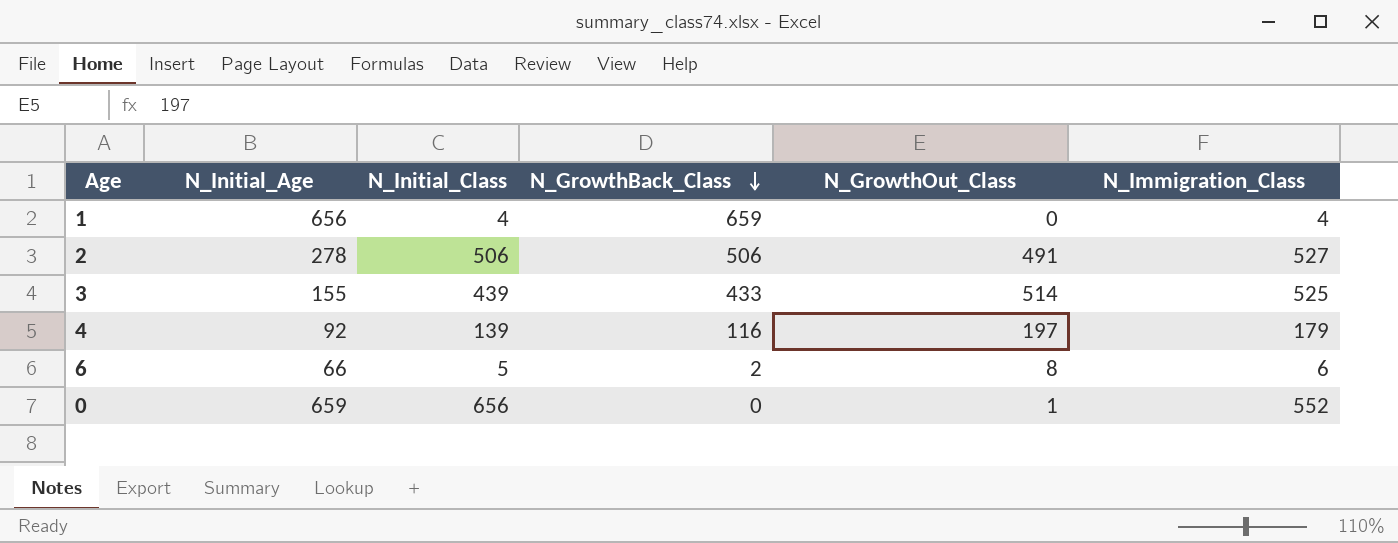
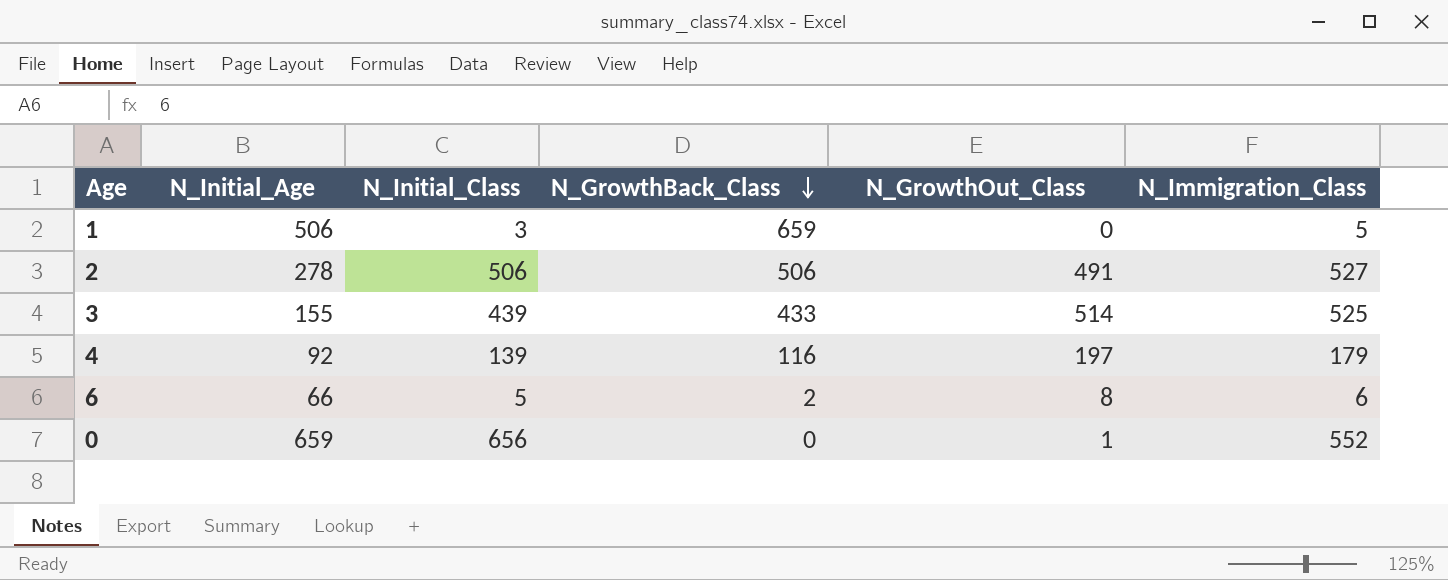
1 | N_Initial_Age: 656 -> 506
1 | N_Initial_Class: 4 -> 3
1 | N_Immigration_Class: 4 -> 5

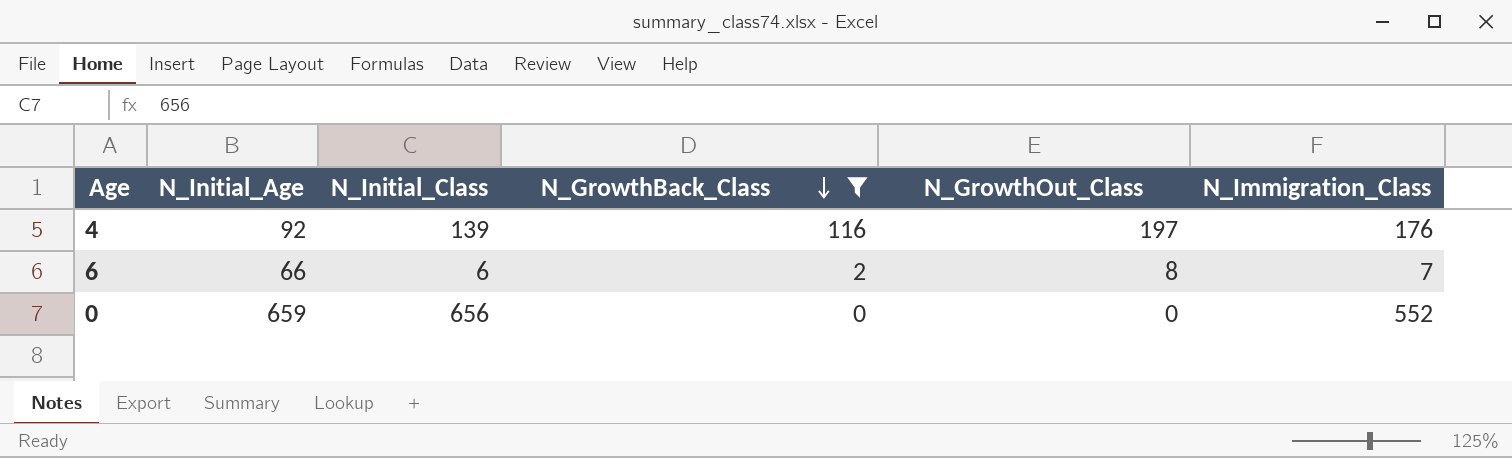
filter: none -> N_GrowthBack_Class <= 116
4 | N_Immigration_Class: 179 -> 176
6 | N_Initial_Class: 5 -> 6
6 | N_Immigration_Class: 6 -> 7
0 | N_GrowthOut_Class: 1 -> 0

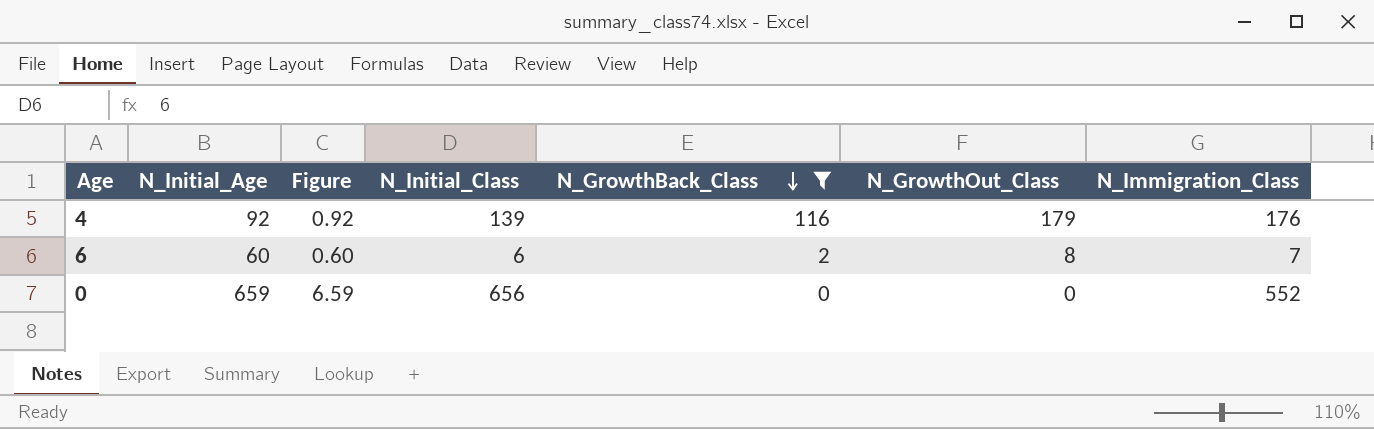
column Figure | formula: none -> [N_Initial_Age] * 0.01
4 | N_GrowthOut_Class: 197 -> 179
6 | N_Initial_Age: 66 -> 60

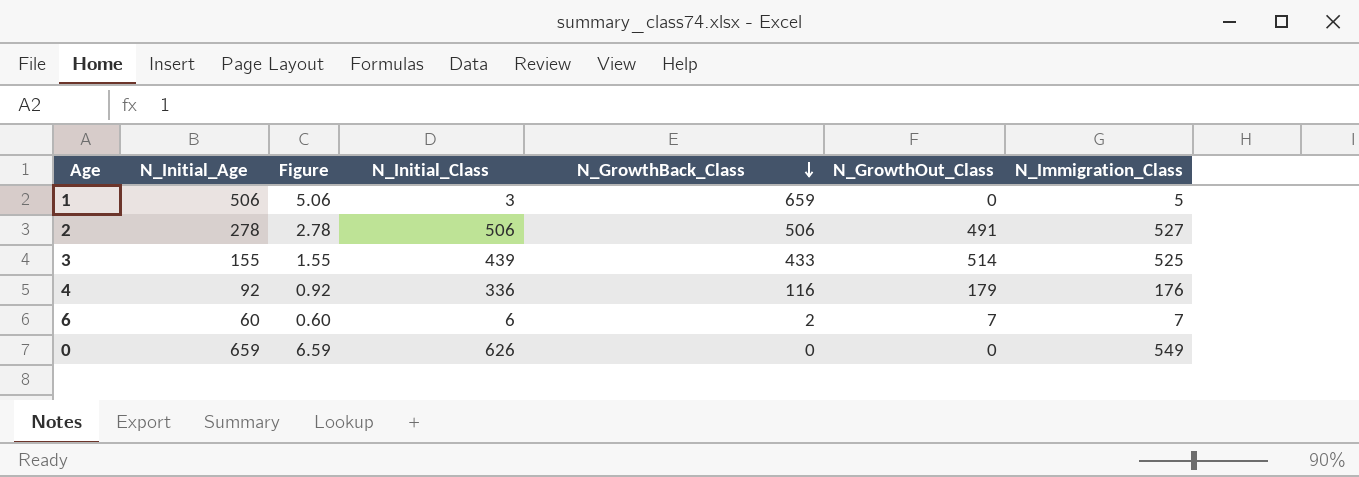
filter: N_GrowthBack_Class <= 116 -> none
4 | N_Initial_Class: 139 -> 336
6 | N_GrowthOut_Class: 8 -> 7
0 | N_Initial_Class: 656 -> 626
0 | N_Immigration_Class: 552 -> 549

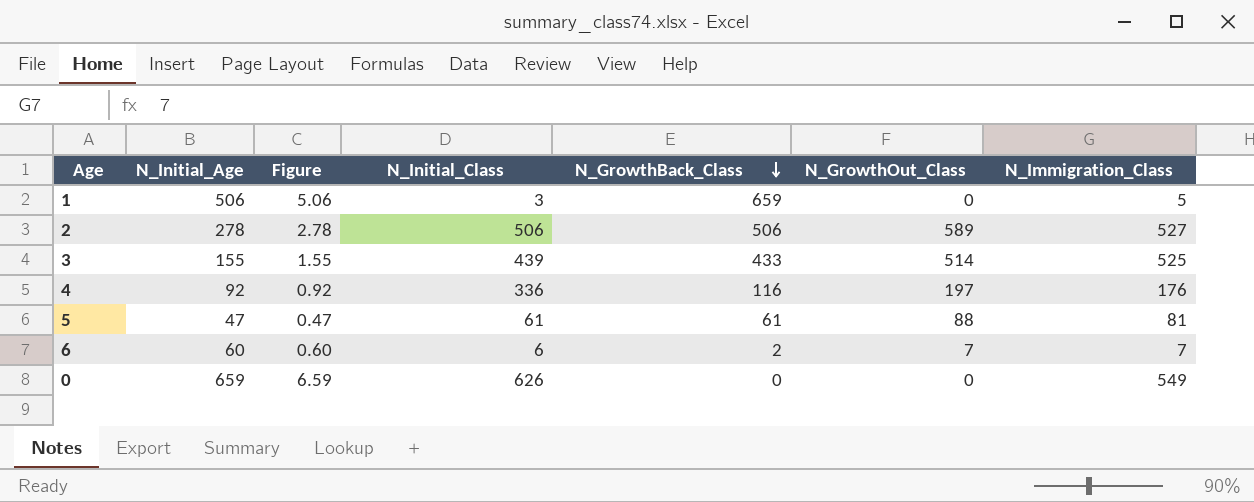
2 | N_GrowthOut_Class: 491 -> 589
4 | N_GrowthOut_Class: 179 -> 197
row 5: none -> 47 | 0.47 | 61 | 61 | 88 | 81

